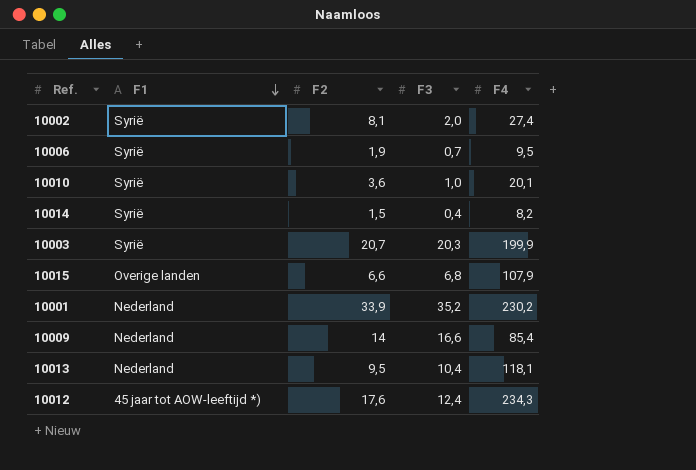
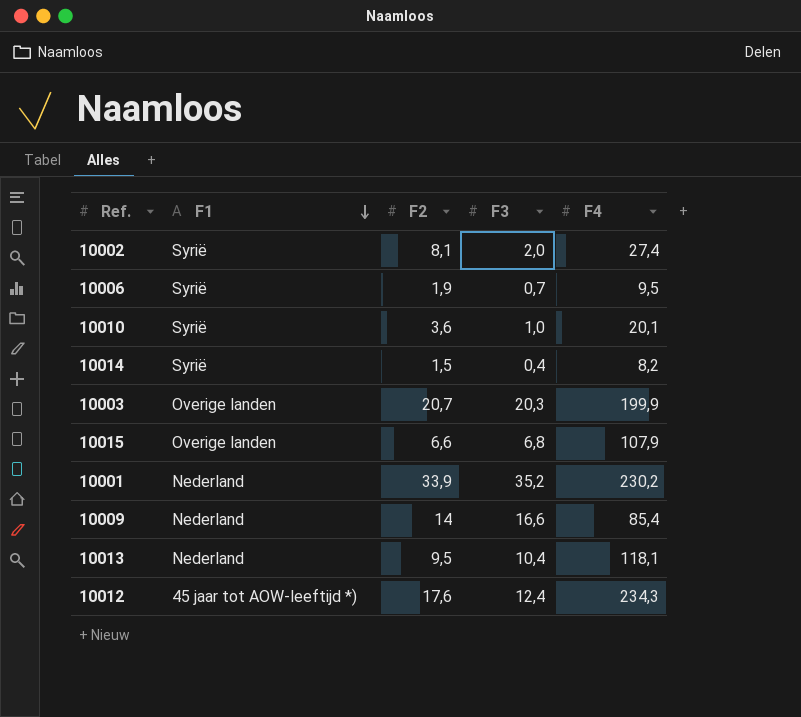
10003 | F1: Syrië -> Overige landen

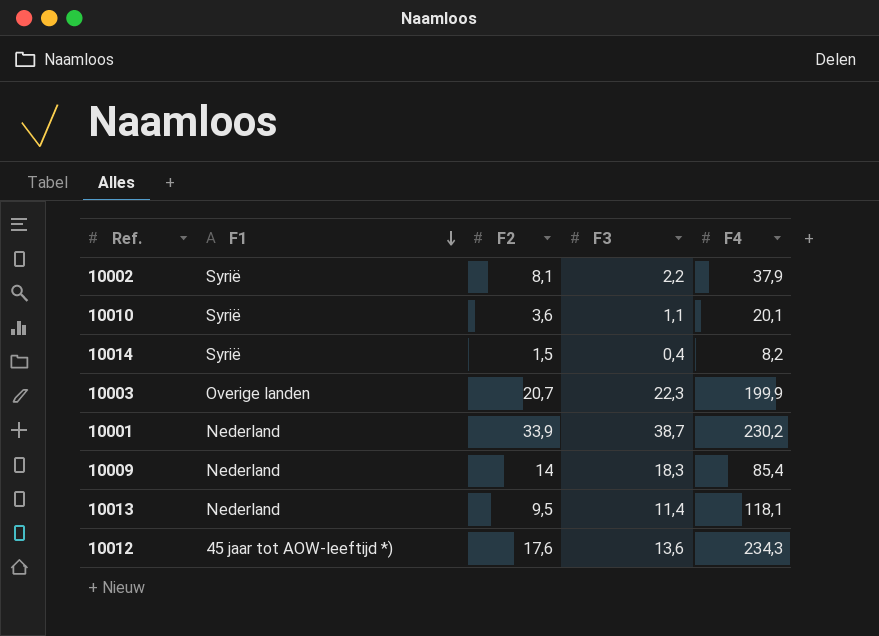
row 10006: Syrië | 1,9 | 0,7 | 9,5 -> none
row 10015: Overige landen | 6,6 | 6,8 | 107,9 -> none
10002 | F3: 2,0 -> 2,2
10002 | F4: 27,4 -> 37,9
10010 | F3: 1,0 -> 1,1
10003 | F3: 20,3 -> 22,3
10001 | F3: 35,2 -> 38,7
10009 | F3: 16,6 -> 18,3
10013 | F3: 10,4 -> 11,4
10012 | F3: 12,4 -> 13,6

